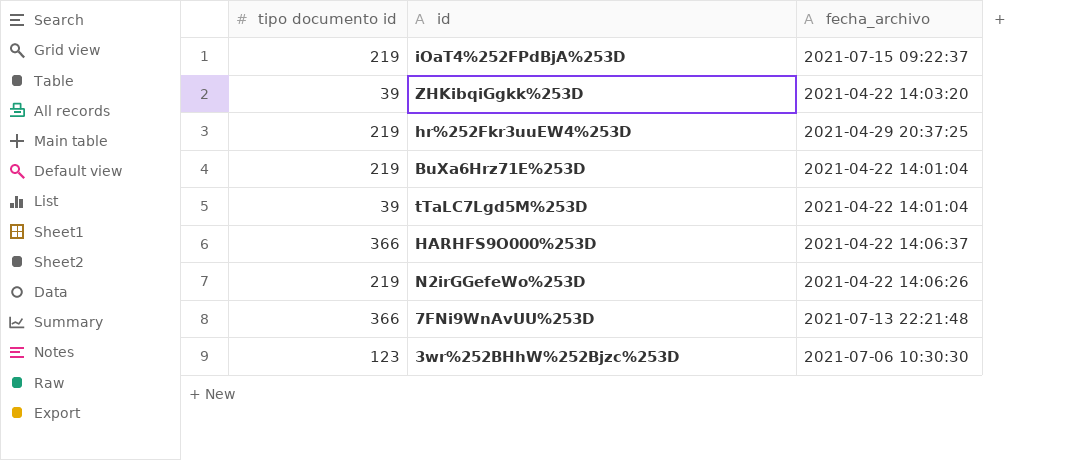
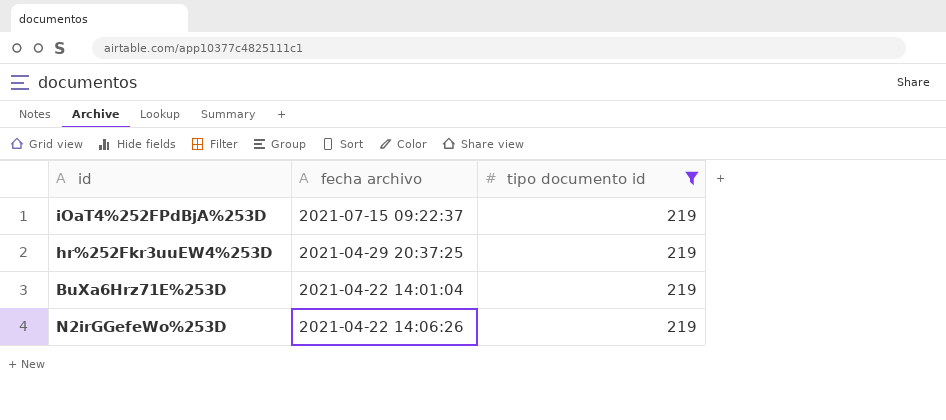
filter: none -> tipo documento id = 219
column name: fecha_archivo -> fecha archivo
column tipo documento id | position: 1 -> 3

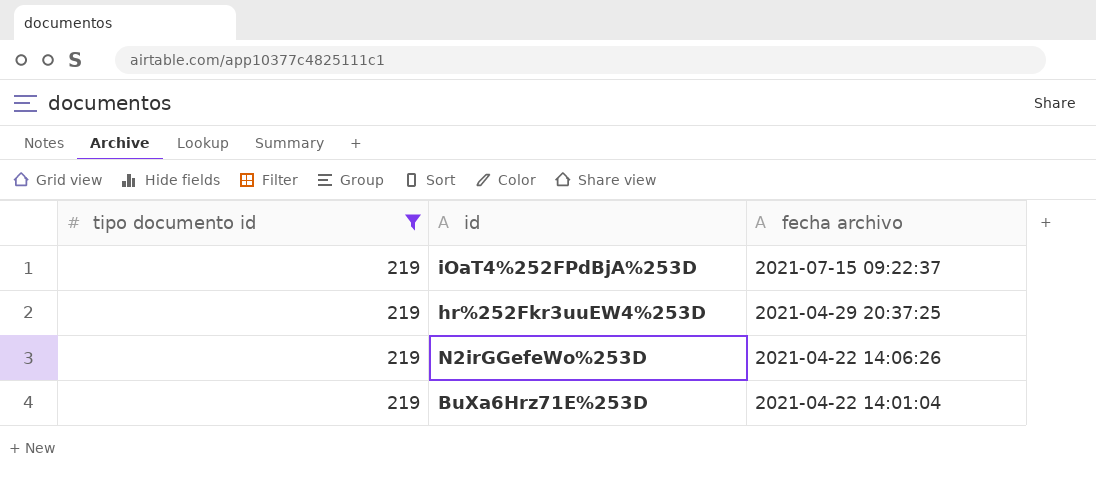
row order: none -> fecha archivo descending
column tipo documento id | position: 3 -> 1

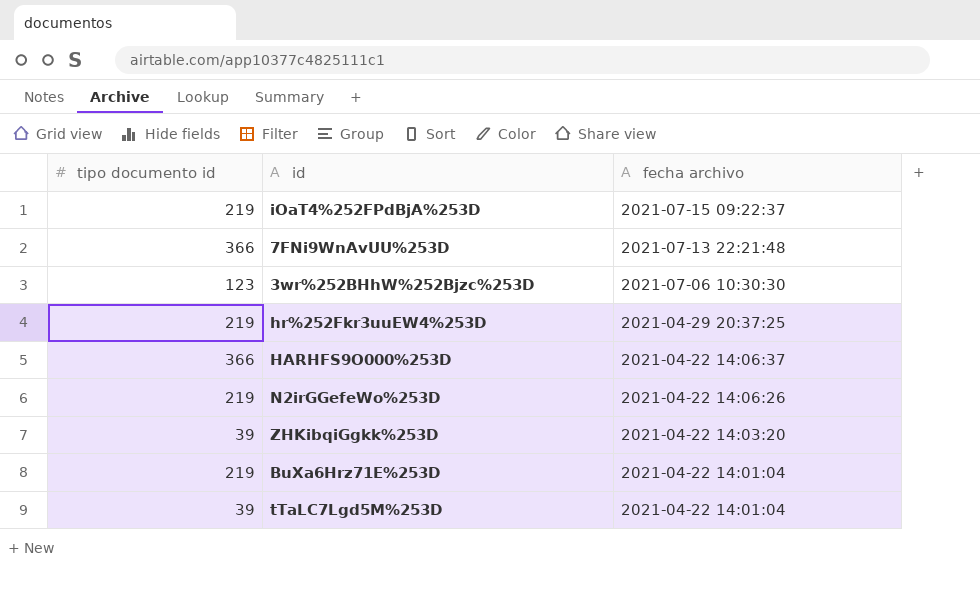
filter: tipo documento id = 219 -> none

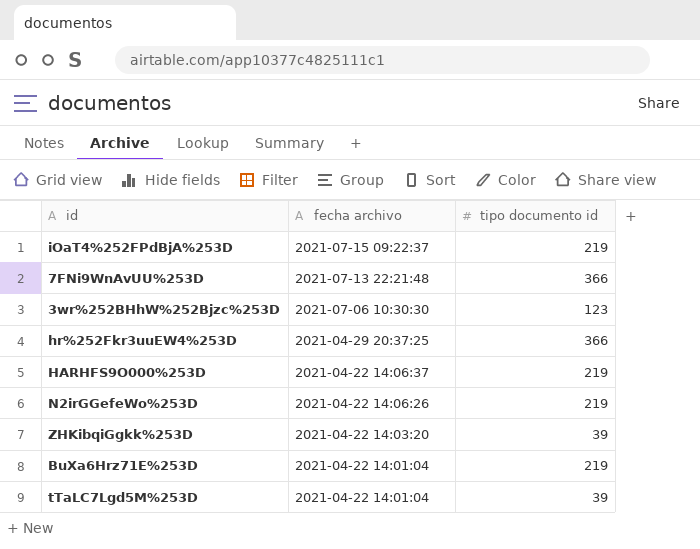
column tipo documento id | position: 1 -> 3
hr%252Fkr3uuEW4%253D | tipo documento id: 219 -> 366
HARHFS9O000%253D | tipo documento id: 366 -> 219

